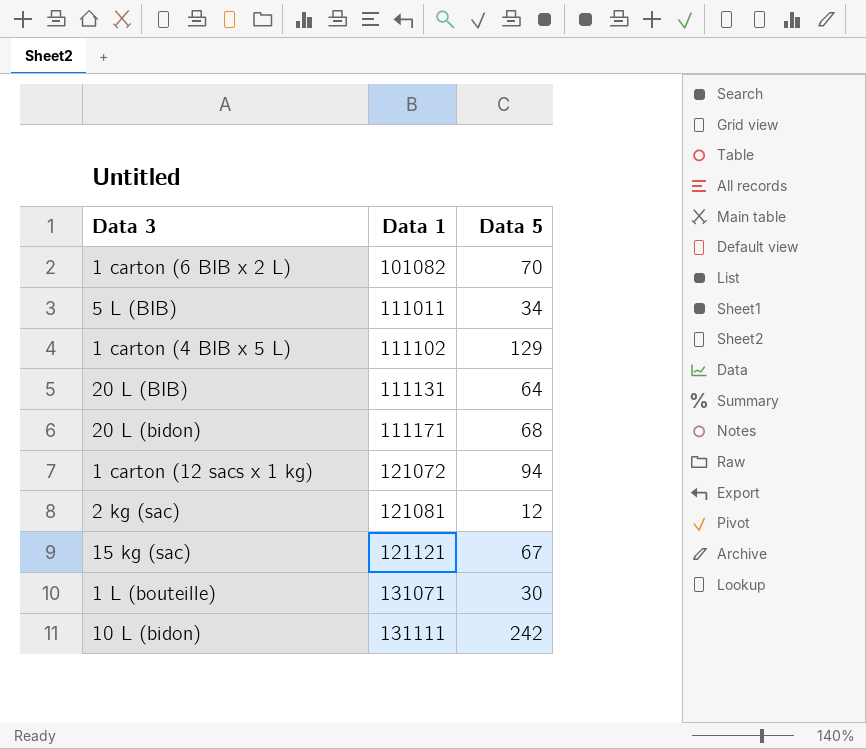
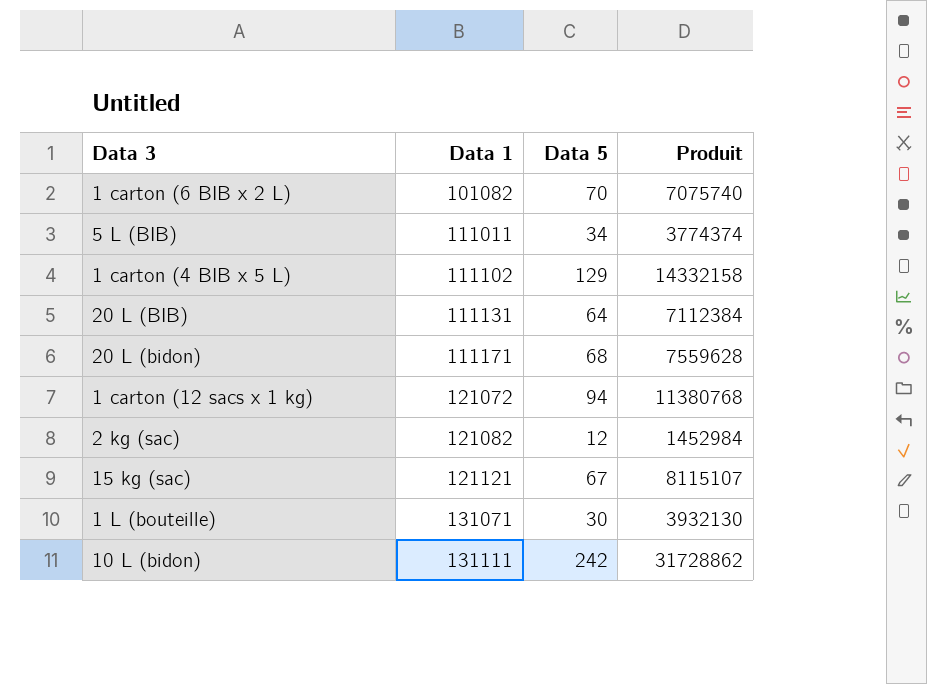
column Produit | formula: none -> [Data 1] * [Data 5]
2 kg (sac) | Data 1: 121081 -> 121082

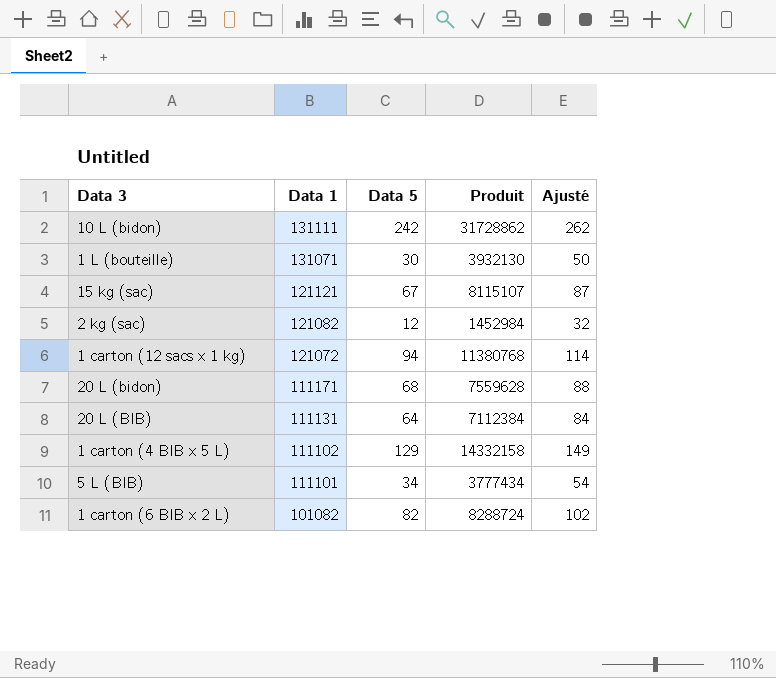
row order: Data 1 ascending -> Data 1 descending
column Ajusté | formula: none -> [Data 5] + 20
5 L (BIB) | Data 1: 111011 -> 111101
5 L (BIB) | Produit: 3774374 -> 3777434
1 carton (6 BIB x 2 L) | Data 5: 70 -> 82
1 carton (6 BIB x 2 L) | Produit: 7075740 -> 8288724

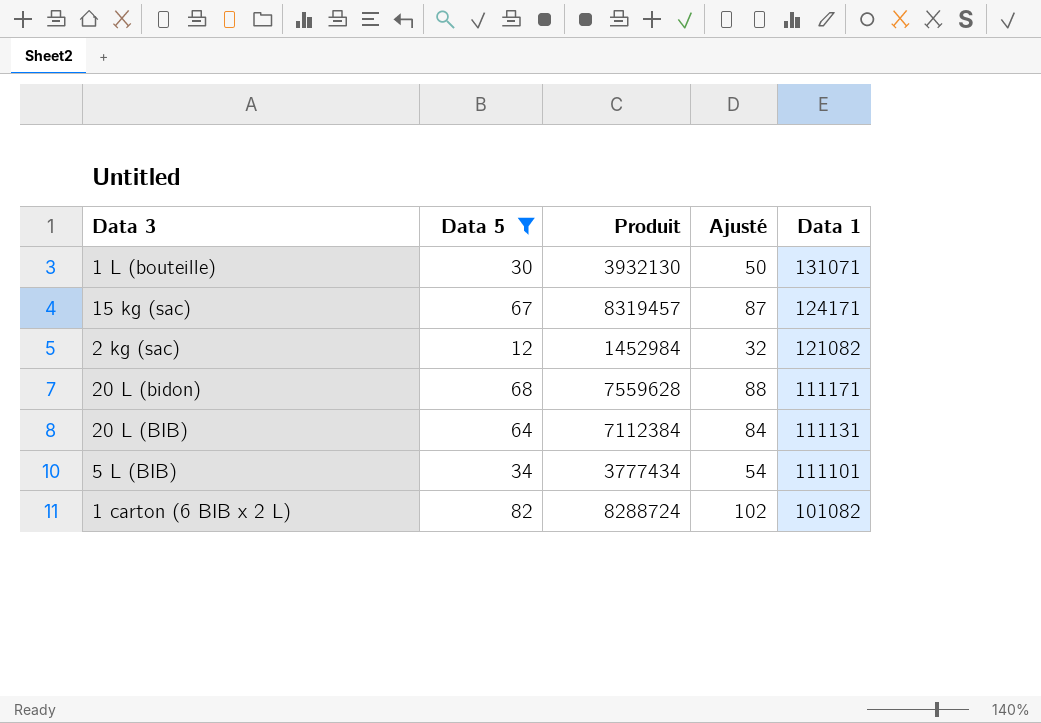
filter: none -> Data 5 <= 82
column Data 1 | position: 2 -> 5
15 kg (sac) | Produit: 8115107 -> 8319457
15 kg (sac) | Data 1: 121121 -> 124171

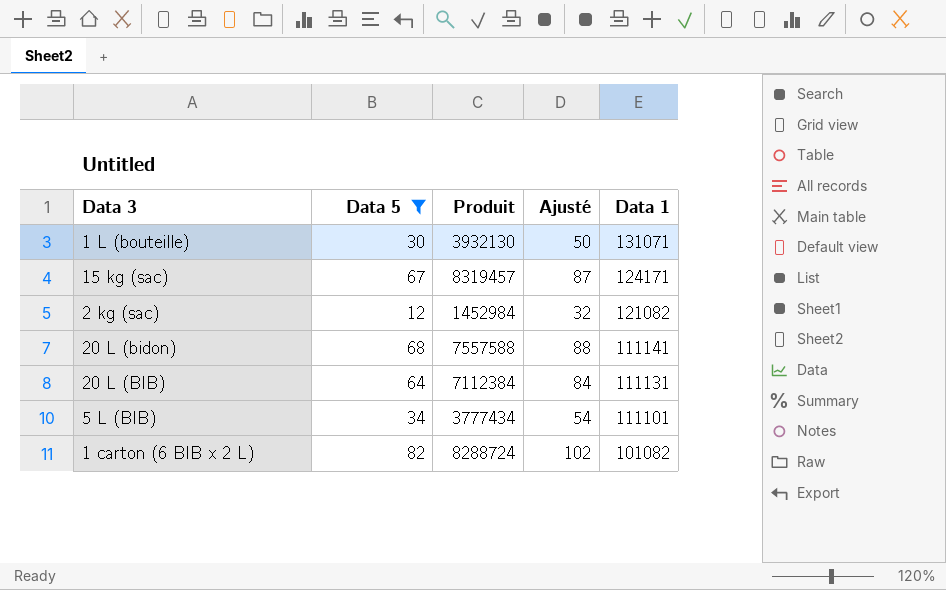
20 L (bidon) | Produit: 7559628 -> 7557588
20 L (bidon) | Data 1: 111171 -> 111141

